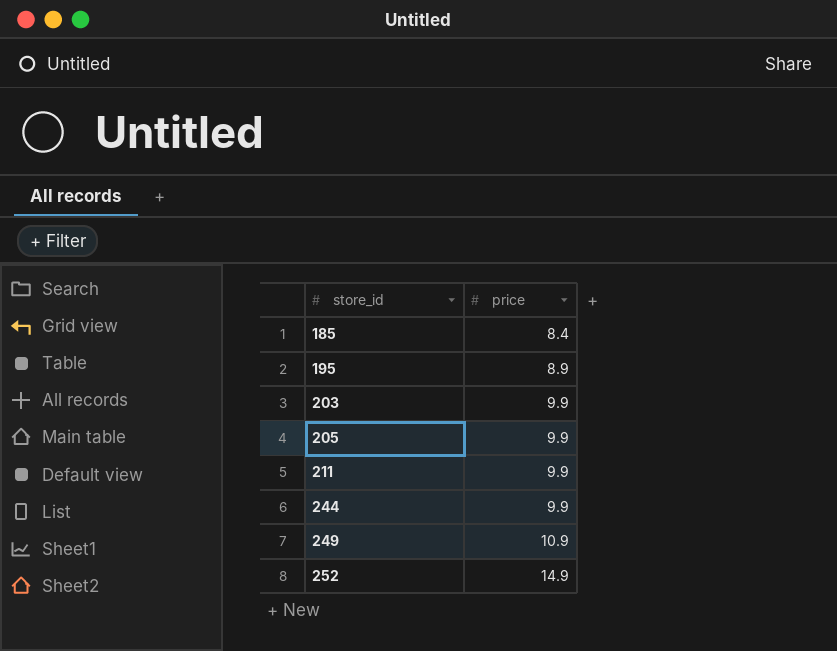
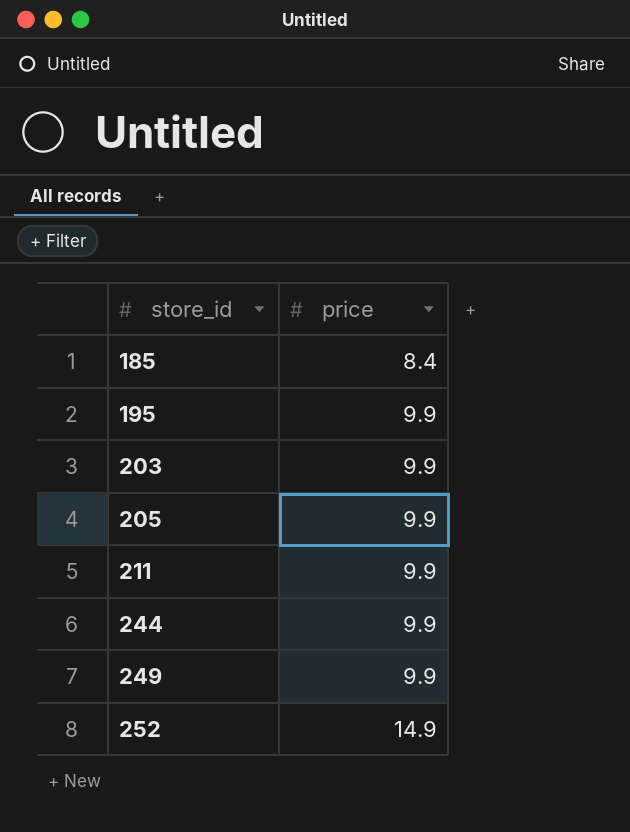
195 | price: 8.9 -> 9.9
249 | price: 10.9 -> 9.9

